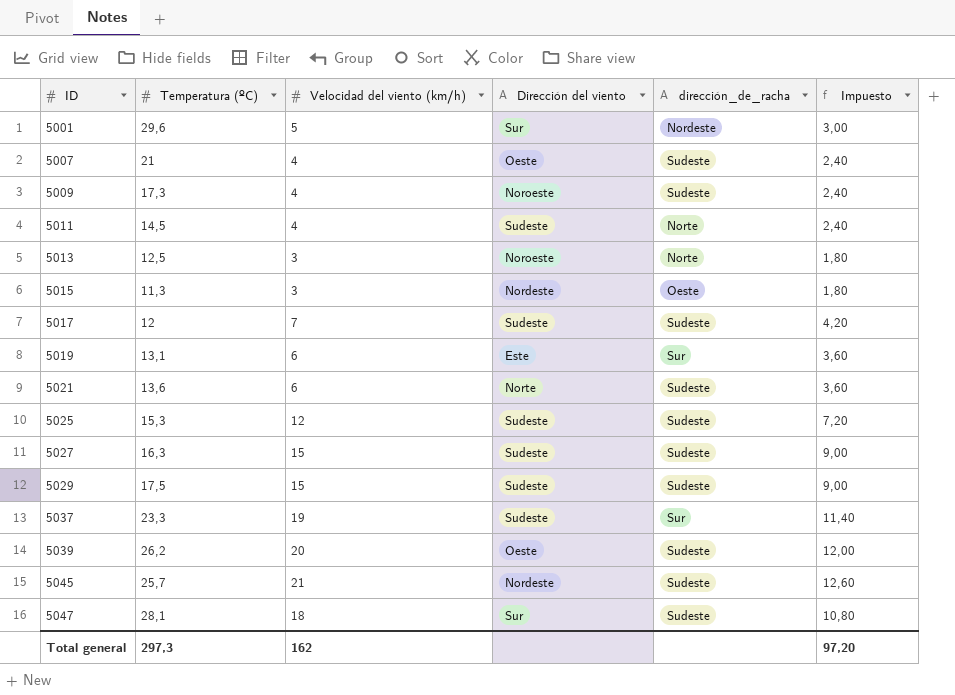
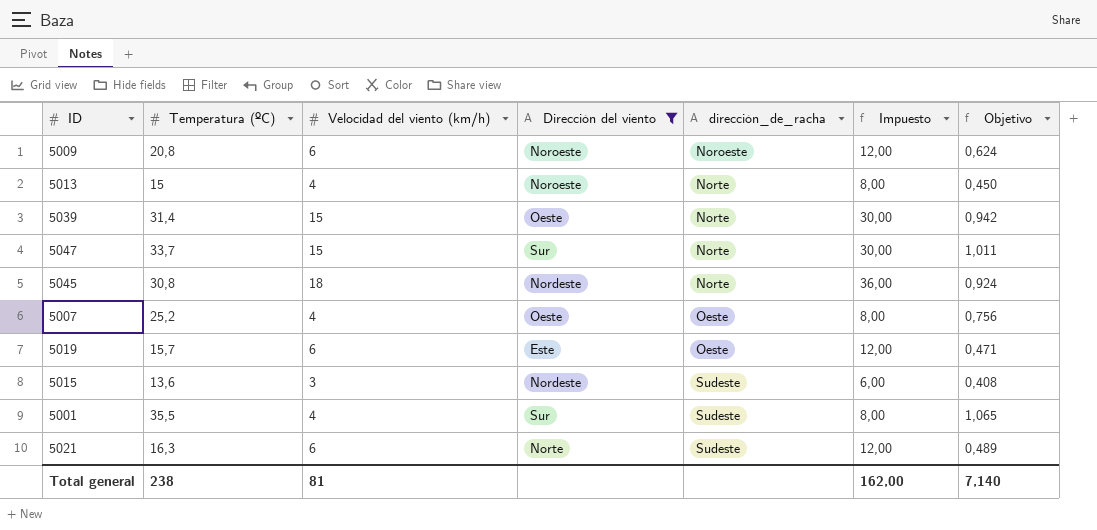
filter: none -> Dirección del viento != Sudeste
row order: ID ascending -> dirección_de_racha ascending
column Impuesto | formula: [Velocidad del viento (km/h)] * 0,6 -> [Velocidad del viento (km/h)] * 2
column Objetivo | formula: none -> [Temperatura (ºC)] * 0,03
5009 | Temperatura (ºC): 17,3 -> 20,8
5009 | Velocidad del viento (km/h): 4 -> 6
5009 | dirección_de_racha: Sudeste -> Noroeste
5013 | Temperatura (ºC): 12,5 -> 15
5013 | Velocidad del viento (km/h): 3 -> 4
5039 | Temperatura (ºC): 26,2 -> 31,4
5039 | Velocidad del viento (km/h): 20 -> 15
5039 | dirección_de_racha: Sudeste -> Norte
5047 | Temperatura (ºC): 28,1 -> 33,7
5047 | Velocidad del viento (km/h): 18 -> 15
5047 | dirección_de_racha: Sudeste -> Norte
5045 | Temperatura (ºC): 25,7 -> 30,8
5045 | Velocidad del viento (km/h): 21 -> 18
5045 | dirección_de_racha: Sudeste -> Norte
5007 | Temperatura (ºC): 21 -> 25,2
5007 | dirección_de_racha: Sudeste -> Oeste
5019 | Temperatura (ºC): 13,1 -> 15,7
5019 | dirección_de_racha: Sur -> Oeste
5015 | Temperatura (ºC): 11,3 -> 13,6
5015 | dirección_de_racha: Oeste -> Sudeste
5001 | Temperatura (ºC): 29,6 -> 35,5
5001 | Velocidad del viento (km/h): 5 -> 4
5001 | dirección_de_racha: Nordeste -> Sudeste
5021 | Temperatura (ºC): 13,6 -> 16,3
Total general | Temperatura (ºC): 297,3 -> 238
Total general | Velocidad del viento (km/h): 162 -> 81
Total general | Impuesto: 97,20 -> 162,00

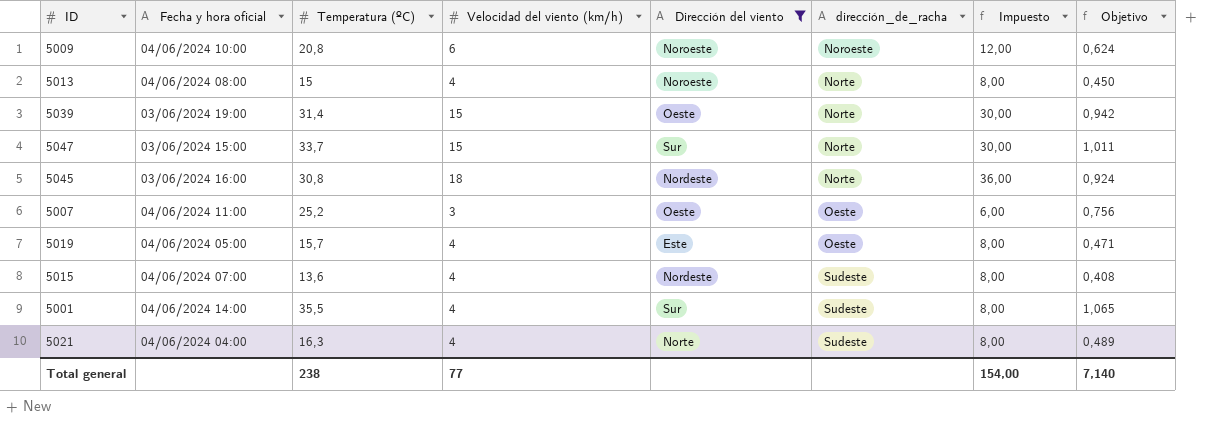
column Fecha y hora oficial | position: none -> 2
5007 | Velocidad del viento (km/h): 4 -> 3
5007 | Impuesto: 8,00 -> 6,00
5019 | Velocidad del viento (km/h): 6 -> 4
5019 | Impuesto: 12,00 -> 8,00
5015 | Velocidad del viento (km/h): 3 -> 4
5015 | Impuesto: 6,00 -> 8,00
5021 | Velocidad del viento (km/h): 6 -> 4
5021 | Impuesto: 12,00 -> 8,00
Total general | Velocidad del viento (km/h): 81 -> 77
Total general | Impuesto: 162,00 -> 154,00

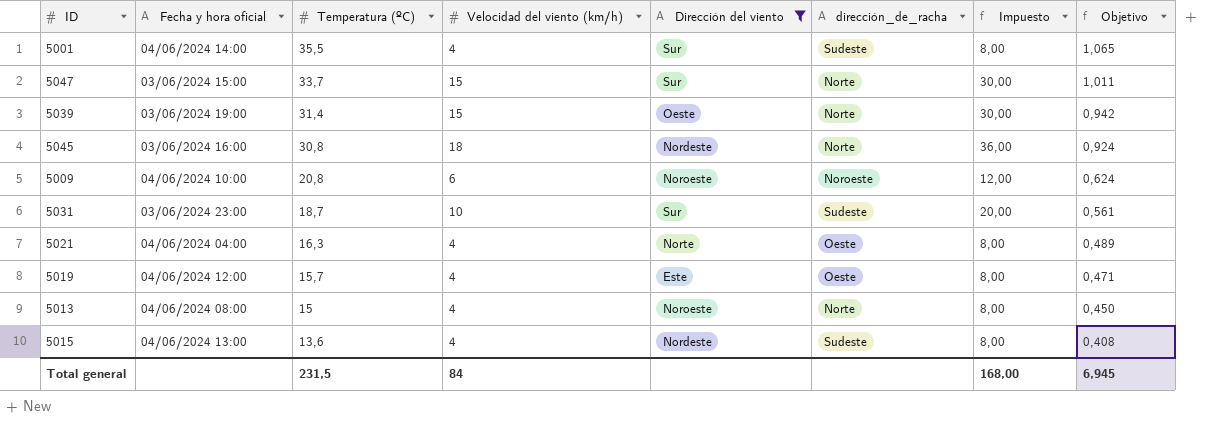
row order: dirección_de_racha ascending -> Temperatura (ºC) descending
row 5007: 04/06/2024 11:00 | 25,2 | 3 | Oeste | Oeste | 6,00 | 0,756 -> none
row 5031: none -> 03/06/2024 23:00 | 18,7 | 10 | Sur | Sudeste | 20,00 | 0,561
5021 | dirección_de_racha: Sudeste -> Oeste
5019 | Fecha y hora oficial: 04/06/2024 05:00 -> 04/06/2024 12:00
5015 | Fecha y hora oficial: 04/06/2024 07:00 -> 04/06/2024 13:00
Total general | Temperatura (ºC): 238 -> 231,5
Total general | Velocidad del viento (km/h): 77 -> 84
Total general | Impuesto: 154,00 -> 168,00
Total general | Objetivo: 7,140 -> 6,945

